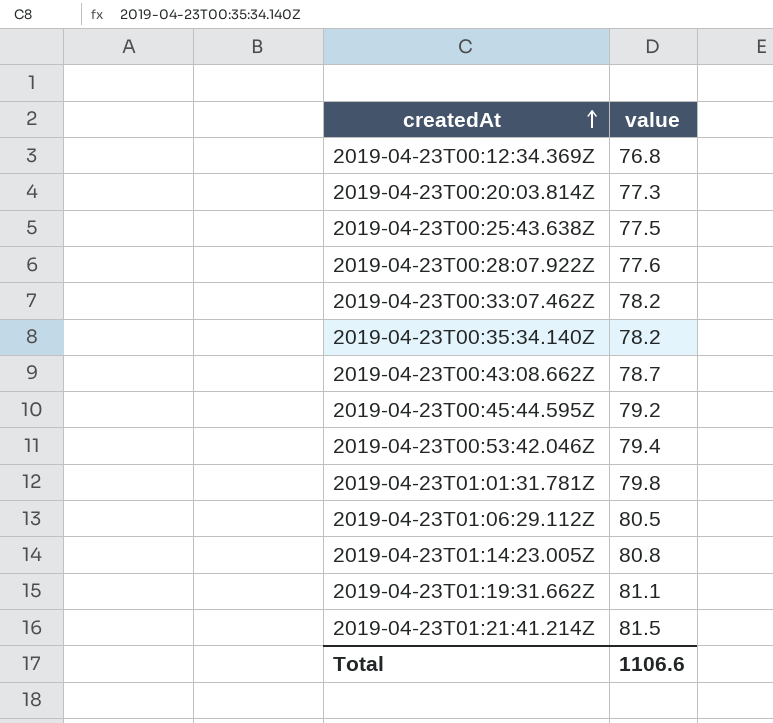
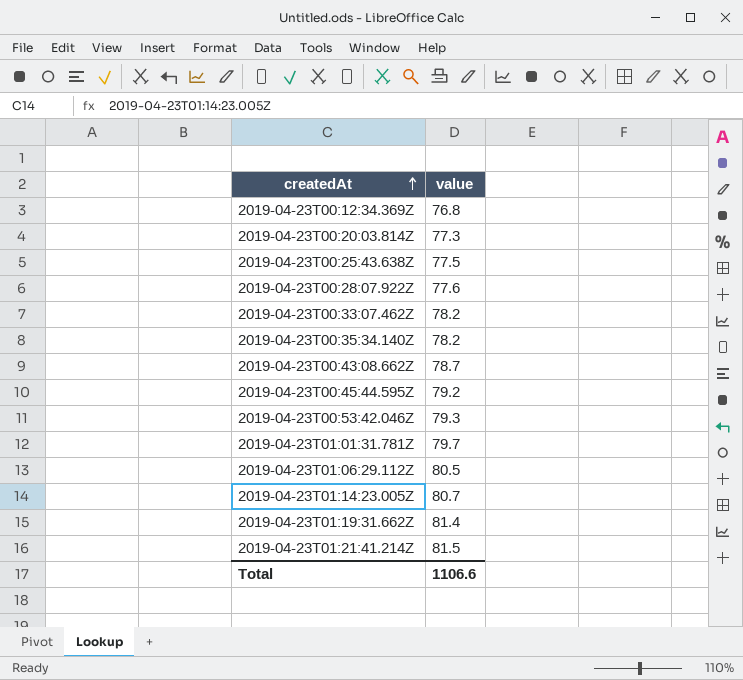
2019-04-23T00:53:42.046Z | value: 79.4 -> 79.3
2019-04-23T01:01:31.781Z | value: 79.8 -> 79.7
2019-04-23T01:14:23.005Z | value: 80.8 -> 80.7
2019-04-23T01:19:31.662Z | value: 81.1 -> 81.4

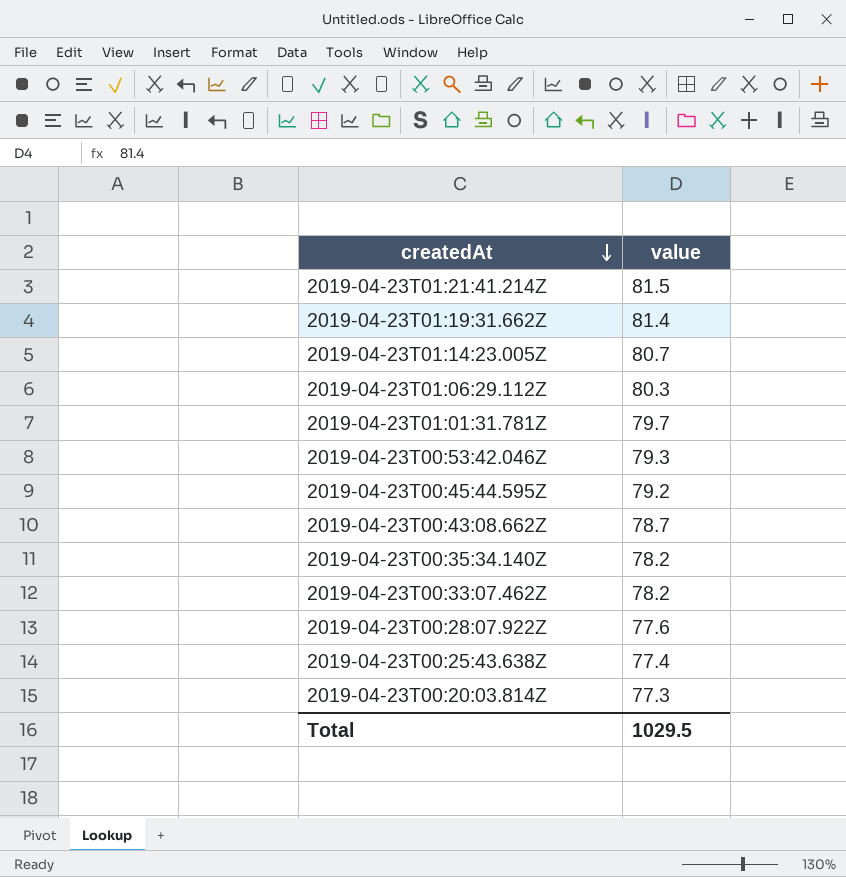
row order: createdAt ascending -> createdAt descending
row 2019-04-23T00:12:34.369Z: 76.8 -> none
2019-04-23T01:06:29.112Z | value: 80.5 -> 80.3
2019-04-23T00:25:43.638Z | value: 77.5 -> 77.4
Total | value: 1106.6 -> 1029.5

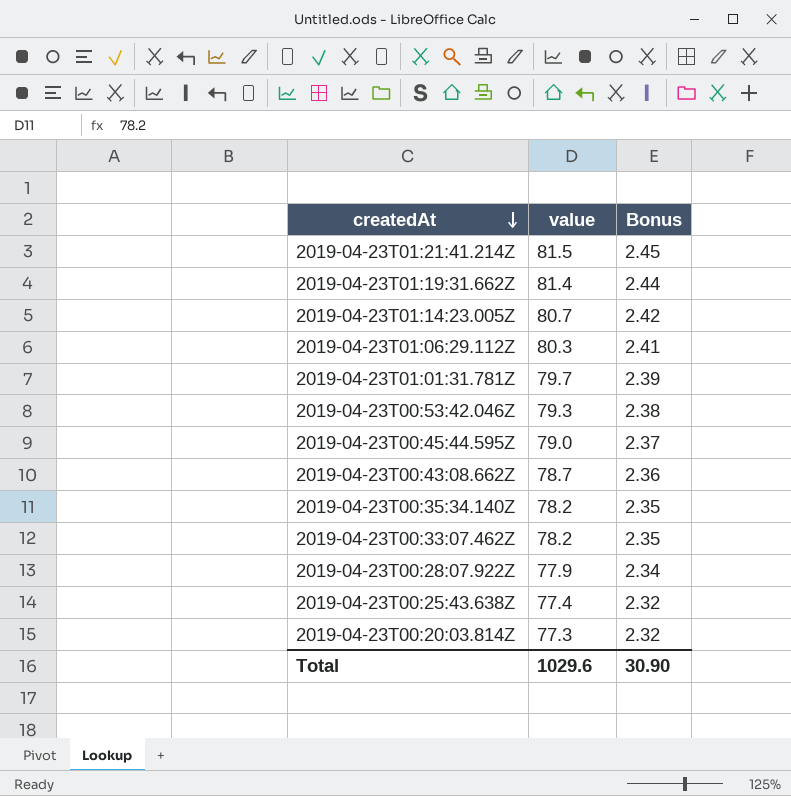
column Bonus | formula: none -> [value] * 0.03
2019-04-23T00:45:44.595Z | value: 79.2 -> 79.0
2019-04-23T00:28:07.922Z | value: 77.6 -> 77.9
Total | value: 1029.5 -> 1029.6

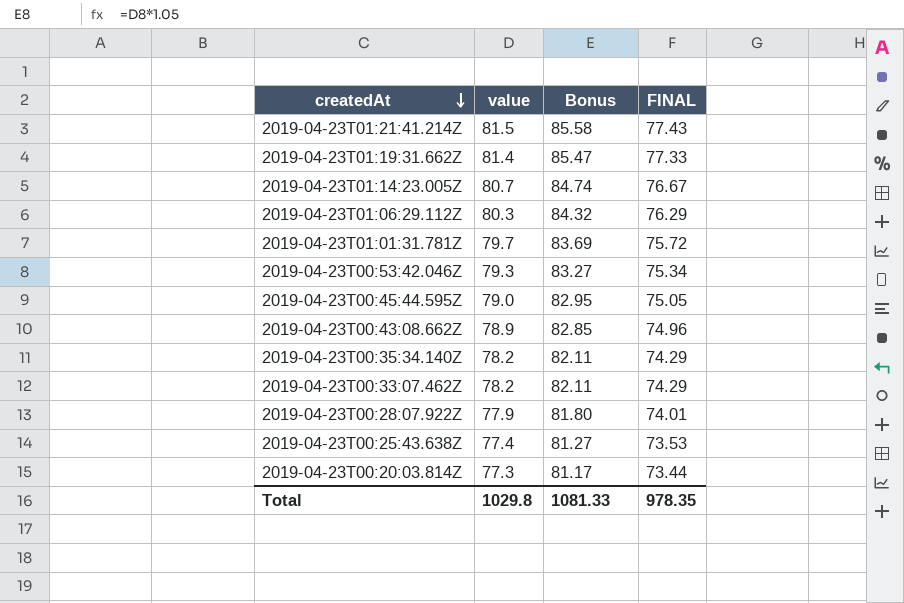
column Bonus | formula: [value] * 0.03 -> [value] * 1.05
column FINAL | formula: none -> [value] * 0.95
2019-04-23T00:43:08.662Z | value: 78.7 -> 78.9
Total | value: 1029.6 -> 1029.8
Total | Bonus: 30.90 -> 1081.33

